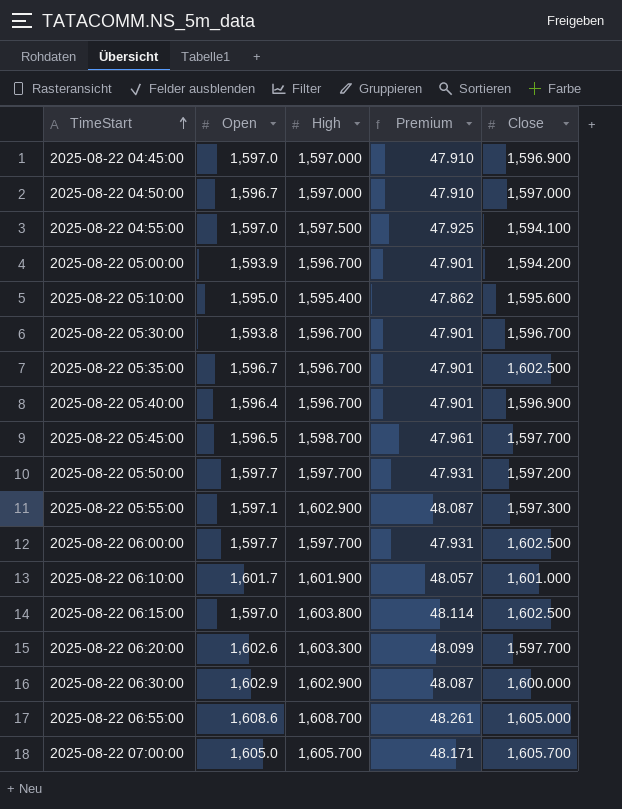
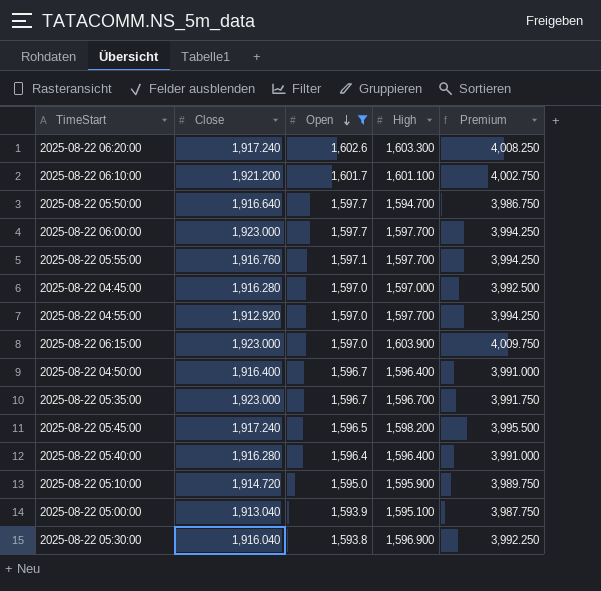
filter: none -> Open <= 1,602.6
row order: TimeStart ascending -> Open descending
column Close | position: 5 -> 2
column Premium | formula: [High] * 0.03 -> [High] * 2.5
2025-08-22 06:20:00 | Close: 1,597.700 -> 1,917.240
2025-08-22 06:10:00 | Close: 1,601.000 -> 1,921.200
2025-08-22 06:10:00 | High: 1,601.900 -> 1,601.100
2025-08-22 05:50:00 | Close: 1,597.200 -> 1,916.640
2025-08-22 05:50:00 | High: 1,597.700 -> 1,594.700
2025-08-22 06:00:00 | Close: 1,602.500 -> 1,923.000
2025-08-22 05:55:00 | Close: 1,597.300 -> 1,916.760
2025-08-22 05:55:00 | High: 1,602.900 -> 1,597.700
2025-08-22 04:45:00 | Close: 1,596.900 -> 1,916.280
2025-08-22 04:55:00 | Close: 1,594.100 -> 1,912.920
2025-08-22 04:55:00 | High: 1,597.500 -> 1,597.700
2025-08-22 06:15:00 | Close: 1,602.500 -> 1,923.000
2025-08-22 06:15:00 | High: 1,603.800 -> 1,603.900
2025-08-22 04:50:00 | Close: 1,597.000 -> 1,916.400
2025-08-22 04:50:00 | High: 1,597.000 -> 1,596.400
2025-08-22 05:35:00 | Close: 1,602.500 -> 1,923.000
2025-08-22 05:45:00 | Close: 1,597.700 -> 1,917.240
2025-08-22 05:45:00 | High: 1,598.700 -> 1,598.200
2025-08-22 05:40:00 | Close: 1,596.900 -> 1,916.280
2025-08-22 05:40:00 | High: 1,596.700 -> 1,596.400
2025-08-22 05:10:00 | Close: 1,595.600 -> 1,914.720
2025-08-22 05:10:00 | High: 1,595.400 -> 1,595.900
2025-08-22 05:00:00 | Close: 1,594.200 -> 1,913.040
2025-08-22 05:00:00 | High: 1,596.700 -> 1,595.100
2025-08-22 05:30:00 | Close: 1,596.700 -> 1,916.040
2025-08-22 05:30:00 | High: 1,596.700 -> 1,596.900

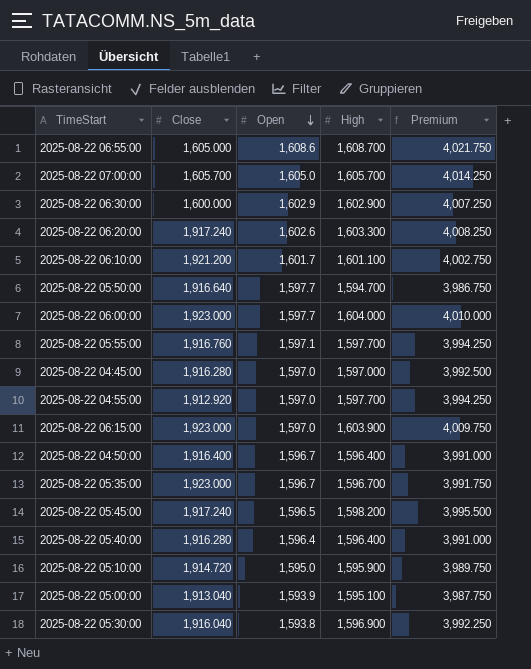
filter: Open <= 1,602.6 -> none
2025-08-22 06:00:00 | High: 1,597.700 -> 1,604.000
2025-08-22 06:00:00 | Premium: 3,994.250 -> 4,010.000

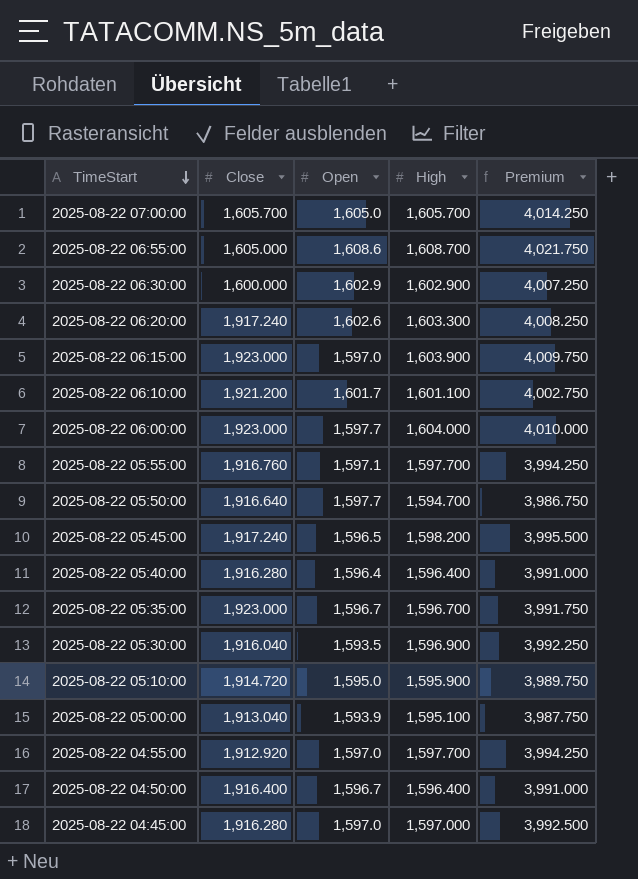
row order: Open descending -> TimeStart descending
2025-08-22 05:30:00 | Open: 1,593.8 -> 1,593.5

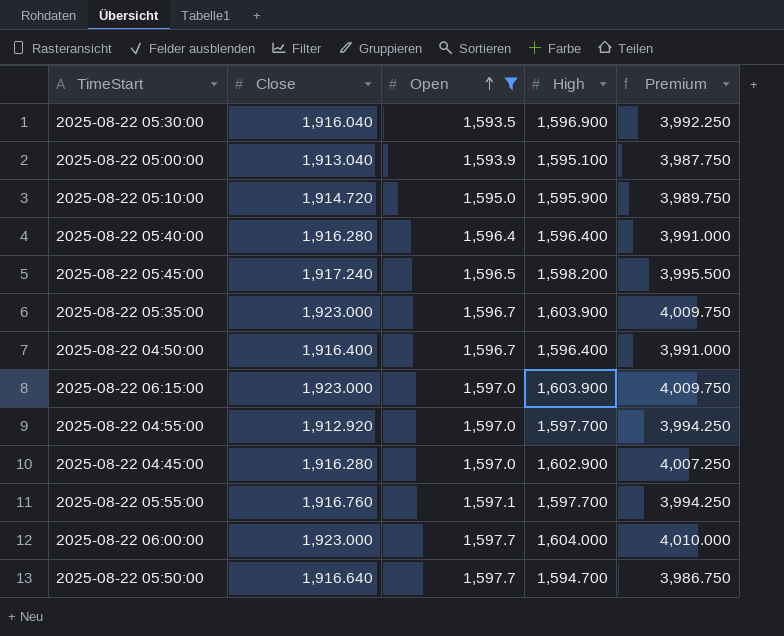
filter: none -> Open <= 1,597.7
row order: TimeStart descending -> Open ascending
2025-08-22 05:35:00 | High: 1,596.700 -> 1,603.900
2025-08-22 05:35:00 | Premium: 3,991.750 -> 4,009.750
2025-08-22 04:45:00 | High: 1,597.000 -> 1,602.900
2025-08-22 04:45:00 | Premium: 3,992.500 -> 4,007.250

